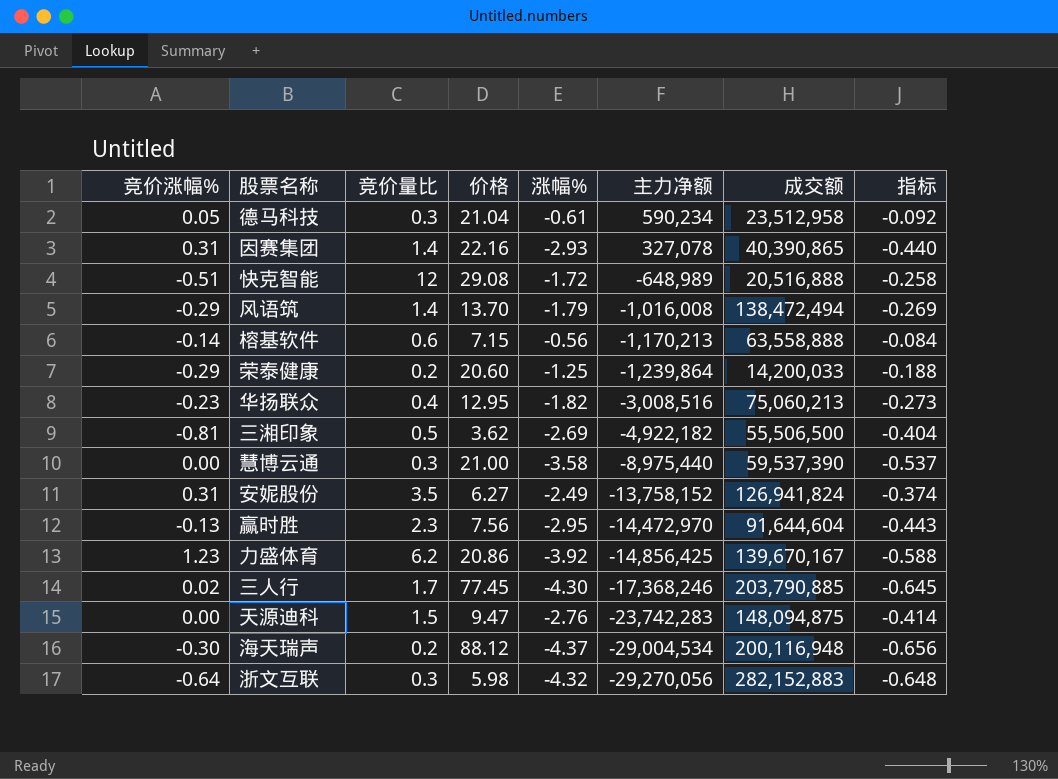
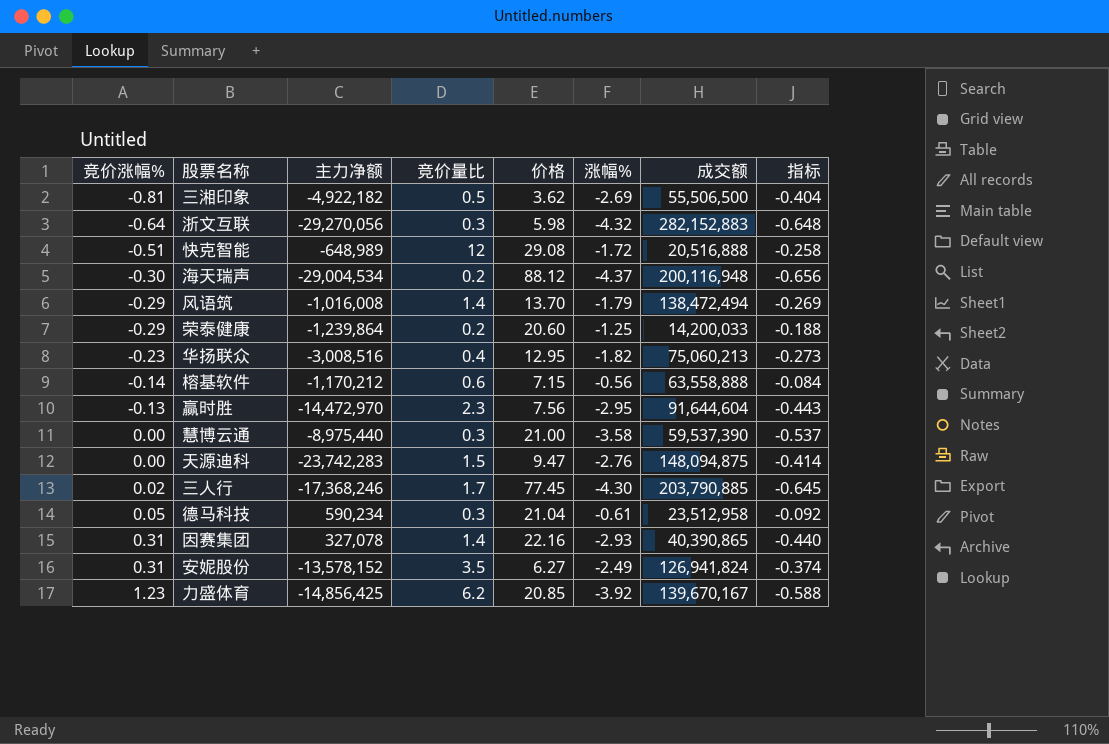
row order: 主力净额 descending -> 竞价涨幅% ascending
column 主力净额 | position: 6 -> 3
榕基软件 | 主力净额: -1,170,213 -> -1,170,212
安妮股份 | 主力净额: -13,758,152 -> -13,578,152
力盛体育 | 价格: 20.86 -> 20.85

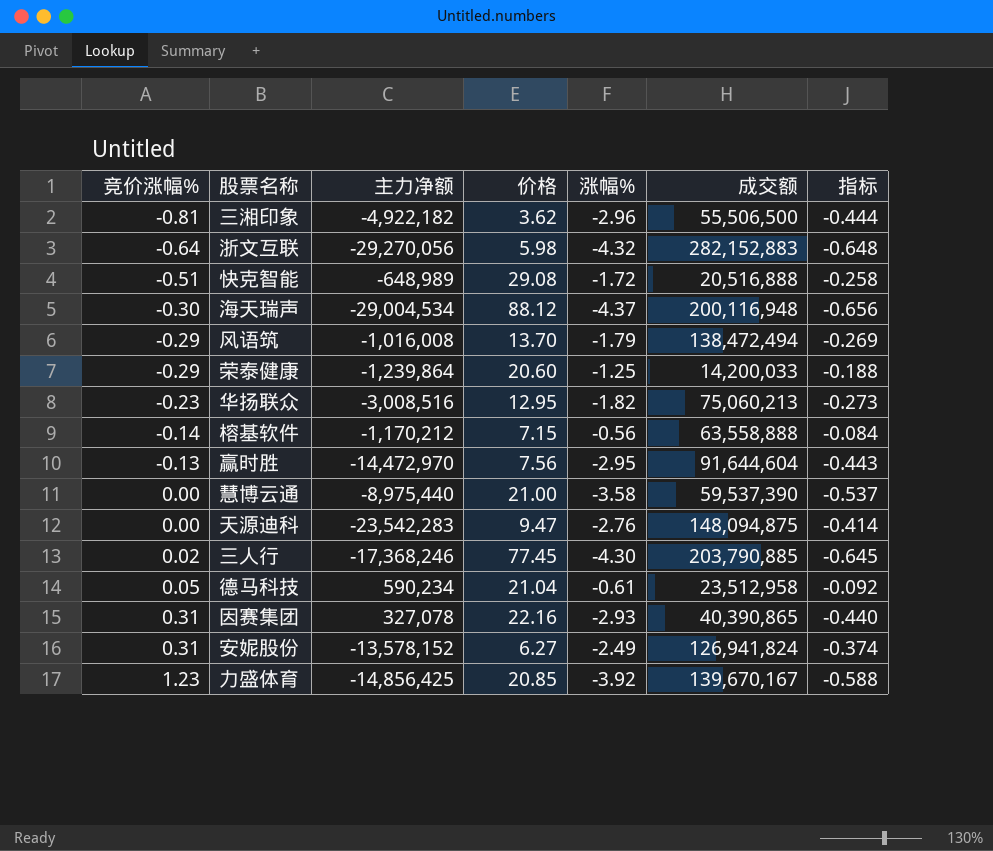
column 竞价量比 | position: 4 -> none
三湘印象 | 涨幅%: -2.69 -> -2.96
三湘印象 | 指标: -0.404 -> -0.444
天源迪科 | 主力净额: -23,742,283 -> -23,542,283

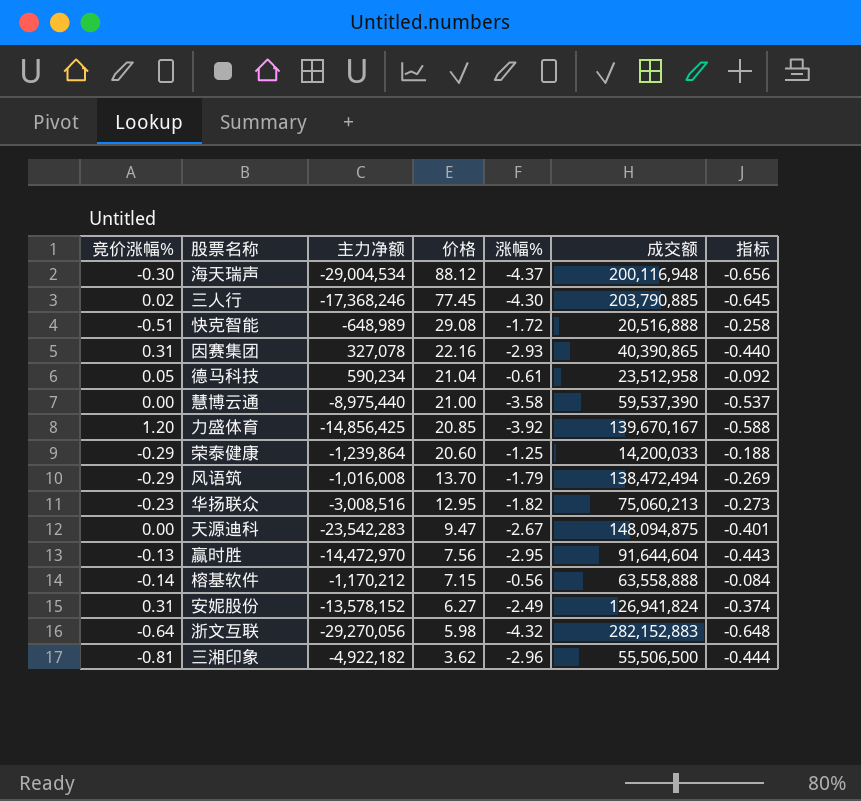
row order: 竞价涨幅% ascending -> 价格 descending
力盛体育 | 竞价涨幅%: 1.23 -> 1.20
天源迪科 | 涨幅%: -2.76 -> -2.67
天源迪科 | 指标: -0.414 -> -0.401

